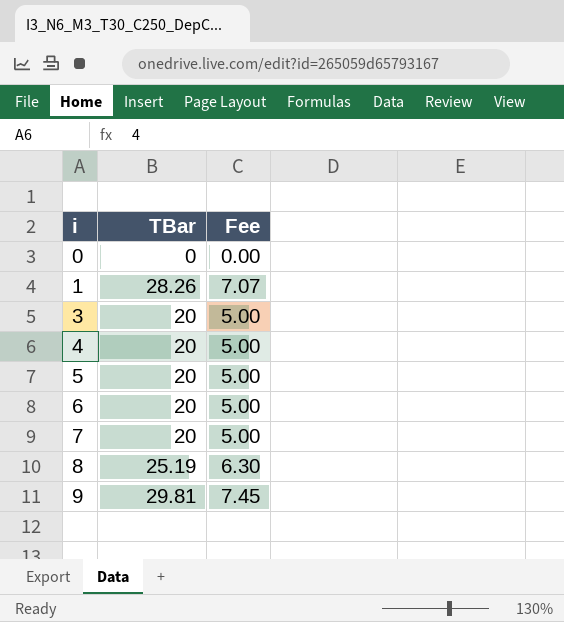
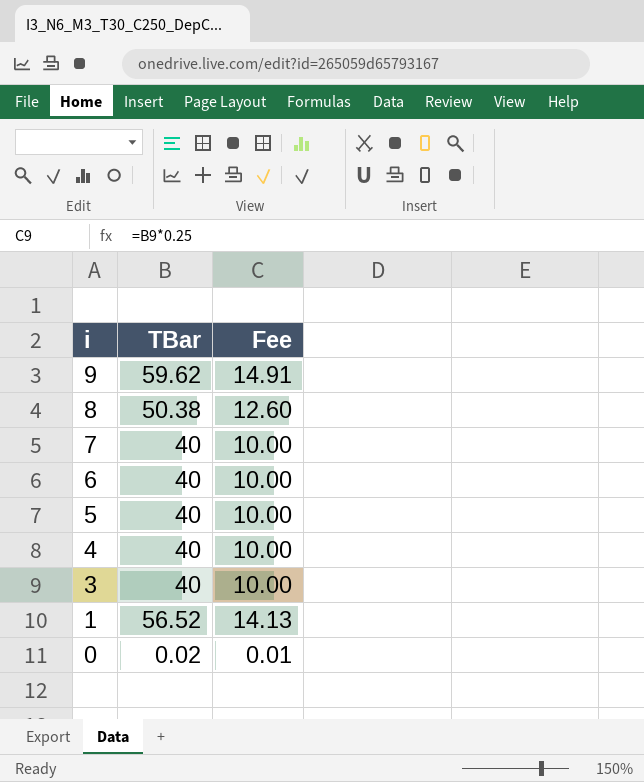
row order: i ascending -> i descending
9 | TBar: 29.81 -> 59.62
9 | Fee: 7.45 -> 14.91
8 | TBar: 25.19 -> 50.38
8 | Fee: 6.30 -> 12.60
7 | TBar: 20 -> 40
7 | Fee: 5.00 -> 10.00
6 | TBar: 20 -> 40
6 | Fee: 5.00 -> 10.00
5 | TBar: 20 -> 40
5 | Fee: 5.00 -> 10.00
4 | TBar: 20 -> 40
4 | Fee: 5.00 -> 10.00
3 | TBar: 20 -> 40
3 | Fee: 5.00 -> 10.00
1 | TBar: 28.26 -> 56.52
1 | Fee: 7.07 -> 14.13
0 | TBar: 0 -> 0.02
0 | Fee: 0.00 -> 0.01

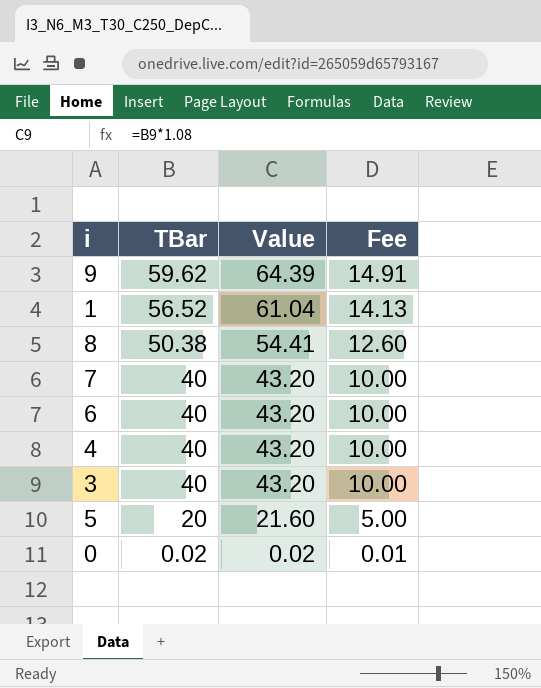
row order: i descending -> TBar descending
column Value | formula: none -> [TBar] * 1.08
5 | TBar: 40 -> 20
5 | Fee: 10.00 -> 5.00

